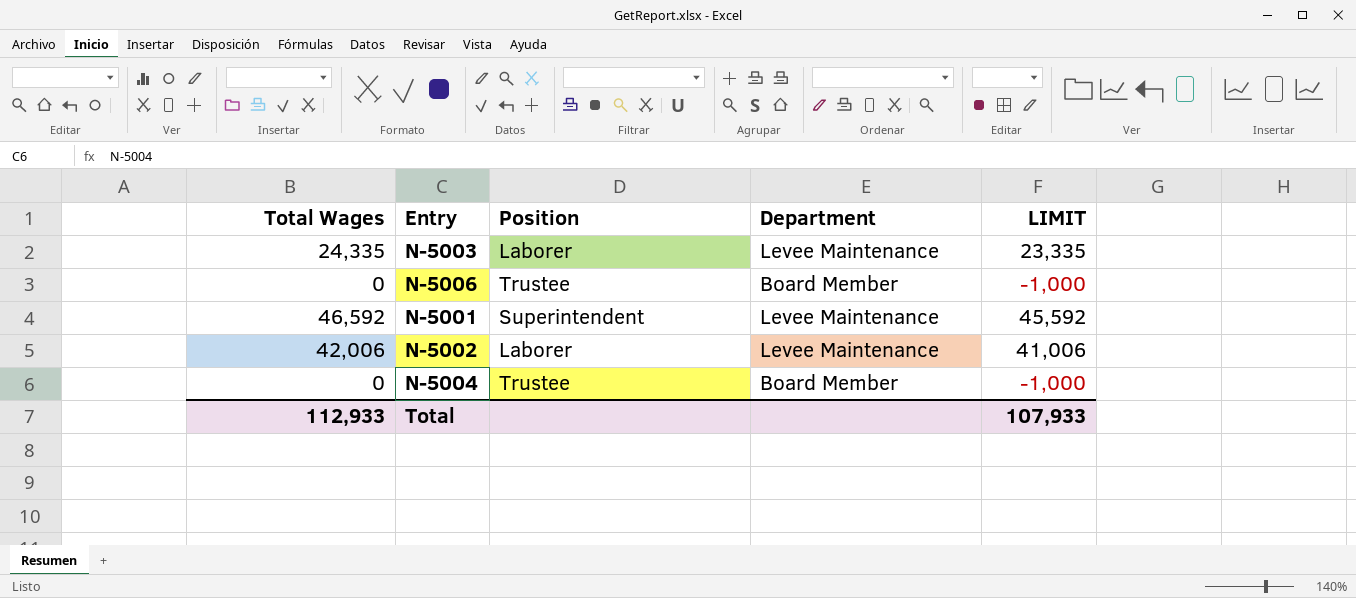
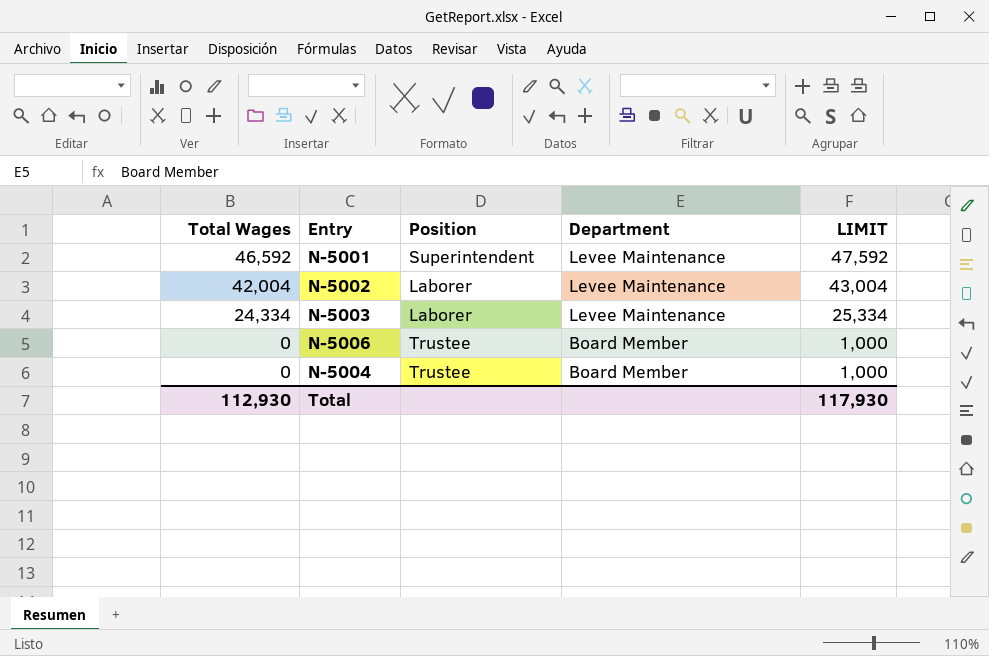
row order: none -> Total Wages descending
column LIMIT | formula: [Total Wages] - 1000 -> [Total Wages] + 1000
N-5002 | Total Wages: 42,006 -> 42,004
N-5003 | Total Wages: 24,335 -> 24,334
Total | Total Wages: 112,933 -> 112,930
Total | LIMIT: 107,933 -> 117,930

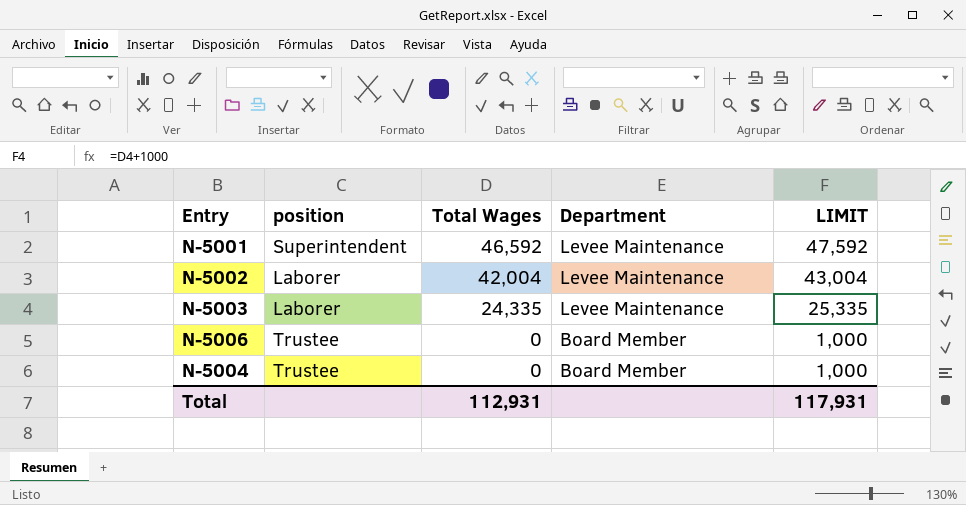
column name: Position -> position
column Total Wages | position: 1 -> 3
N-5003 | Total Wages: 24,334 -> 24,335
N-5003 | LIMIT: 25,334 -> 25,335
Total | Total Wages: 112,930 -> 112,931
Total | LIMIT: 117,930 -> 117,931

